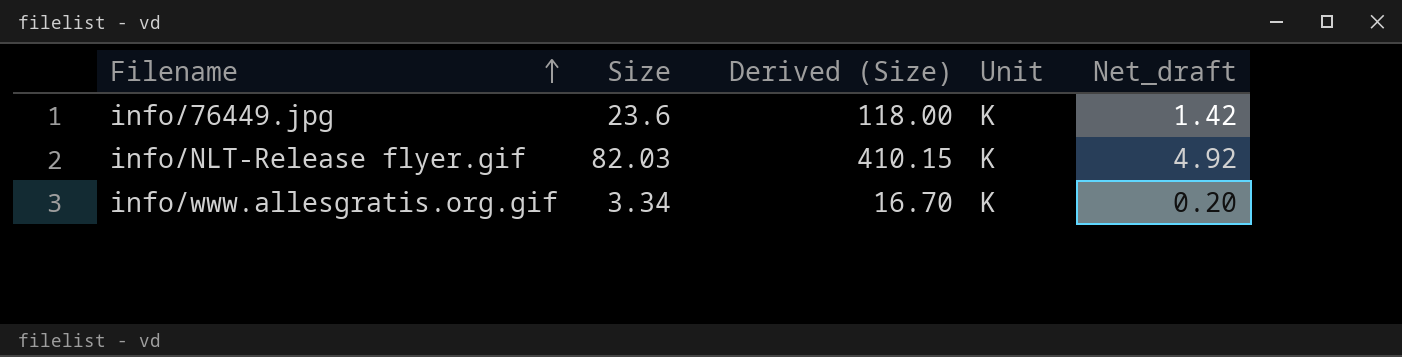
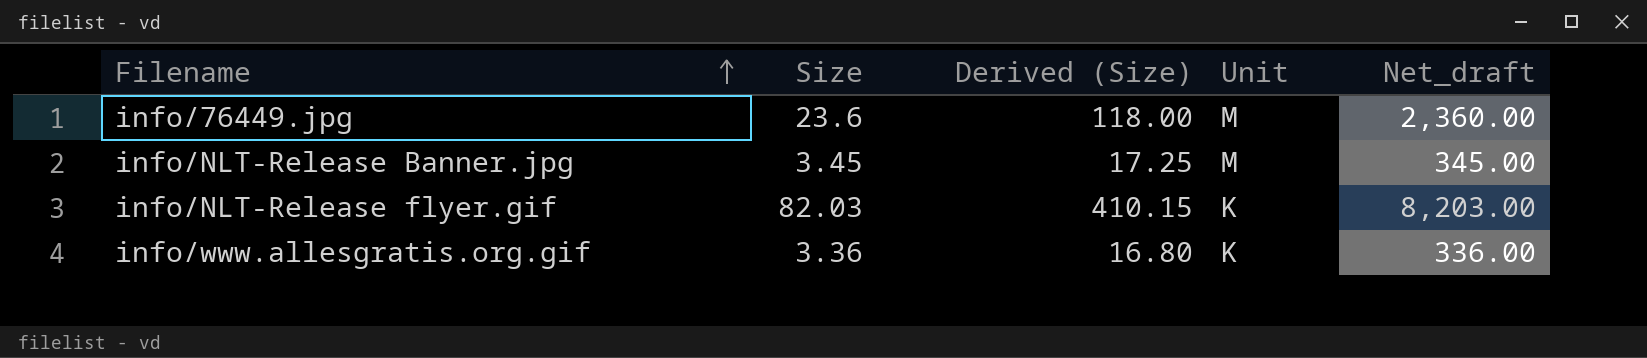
column Net_draft | formula: [Size] * 0.06 -> [Size] * 100
info/76449.jpg | Unit: K -> M
row info/NLT-Release Banner.jpg: none -> 3.45 | 17.25 | M | 345.00
info/www.allesgratis.org.gif | Size: 3.34 -> 3.36
info/www.allesgratis.org.gif | Derived (Size): 16.70 -> 16.80

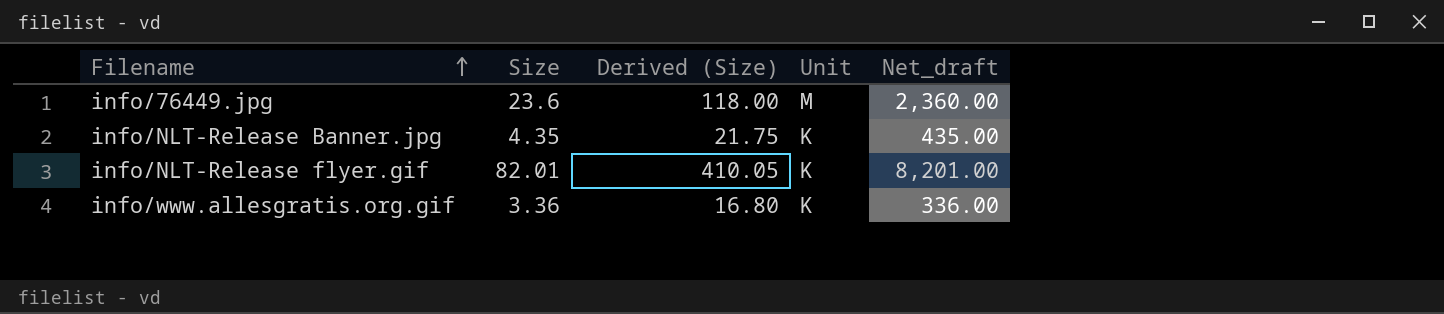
info/NLT-Release Banner.jpg | Size: 3.45 -> 4.35
info/NLT-Release Banner.jpg | Derived (Size): 17.25 -> 21.75
info/NLT-Release Banner.jpg | Unit: M -> K
info/NLT-Release Banner.jpg | Net_draft: 345.00 -> 435.00
info/NLT-Release flyer.gif | Size: 82.03 -> 82.01
info/NLT-Release flyer.gif | Derived (Size): 410.15 -> 410.05
info/NLT-Release flyer.gif | Net_draft: 8,203.00 -> 8,201.00

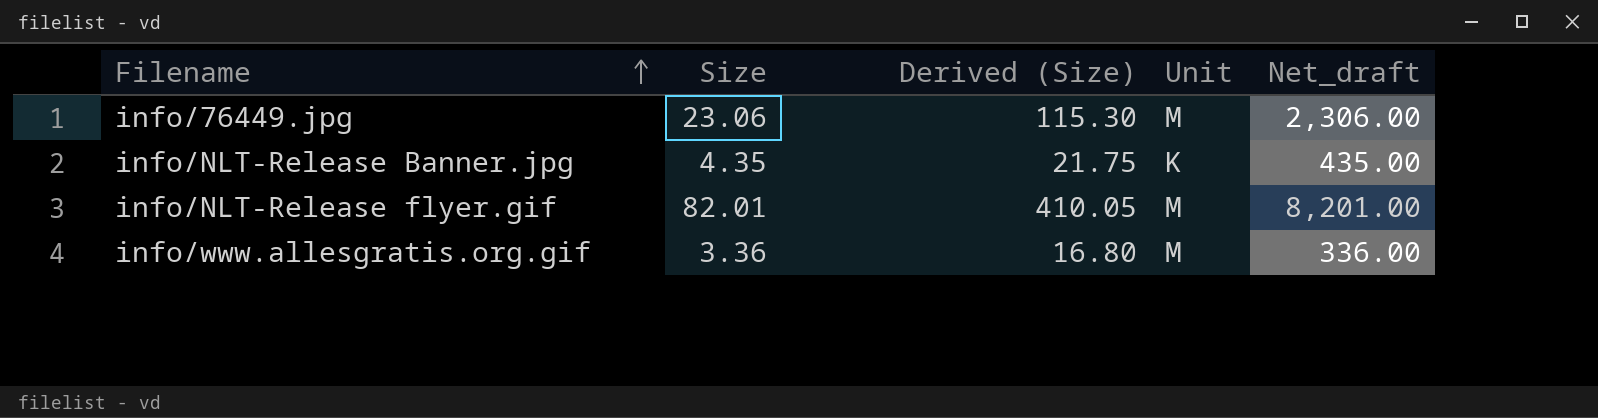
info/76449.jpg | Size: 23.6 -> 23.06
info/76449.jpg | Derived (Size): 118.00 -> 115.30
info/76449.jpg | Net_draft: 2,360.00 -> 2,306.00
info/NLT-Release flyer.gif | Unit: K -> M
info/www.allesgratis.org.gif | Unit: K -> M

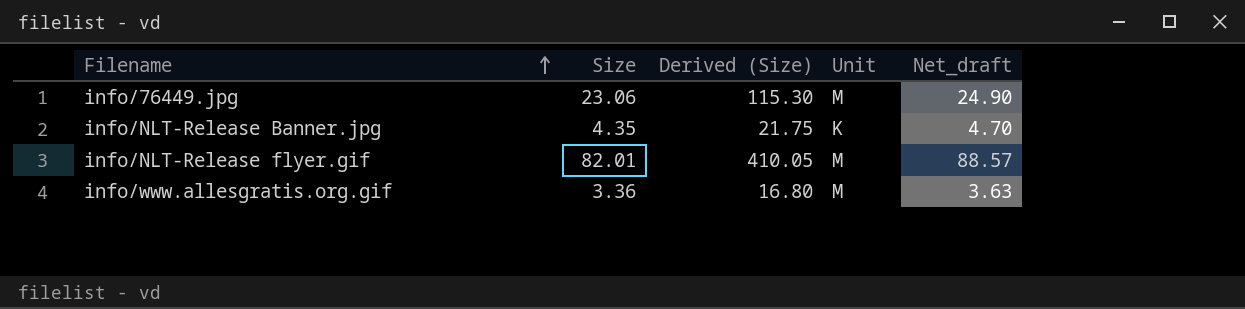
column Net_draft | formula: [Size] * 100 -> [Size] * 1.08

